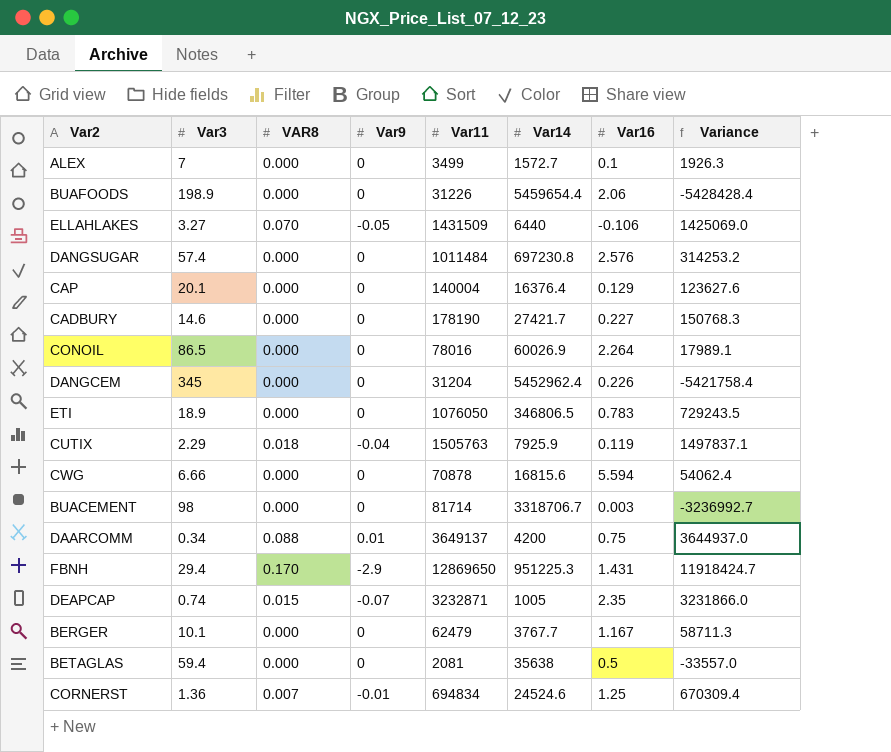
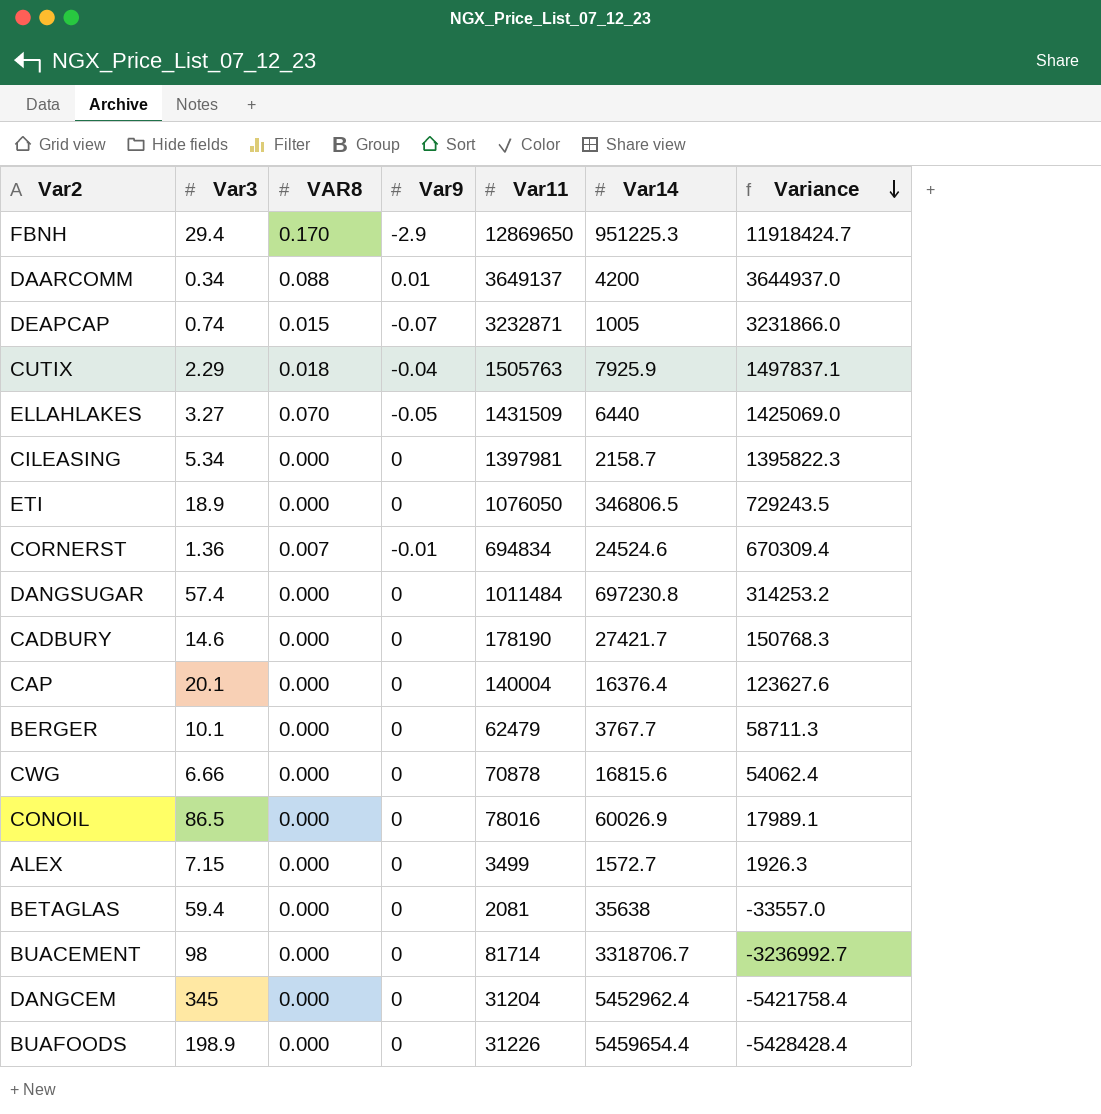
row order: none -> Variance descending
column Var16 | position: 7 -> none
row CILEASING: none -> 5.34 | 0.000 | 0 | 1397981 | 2158.7 | 1395822.3
ALEX | Var3: 7 -> 7.15

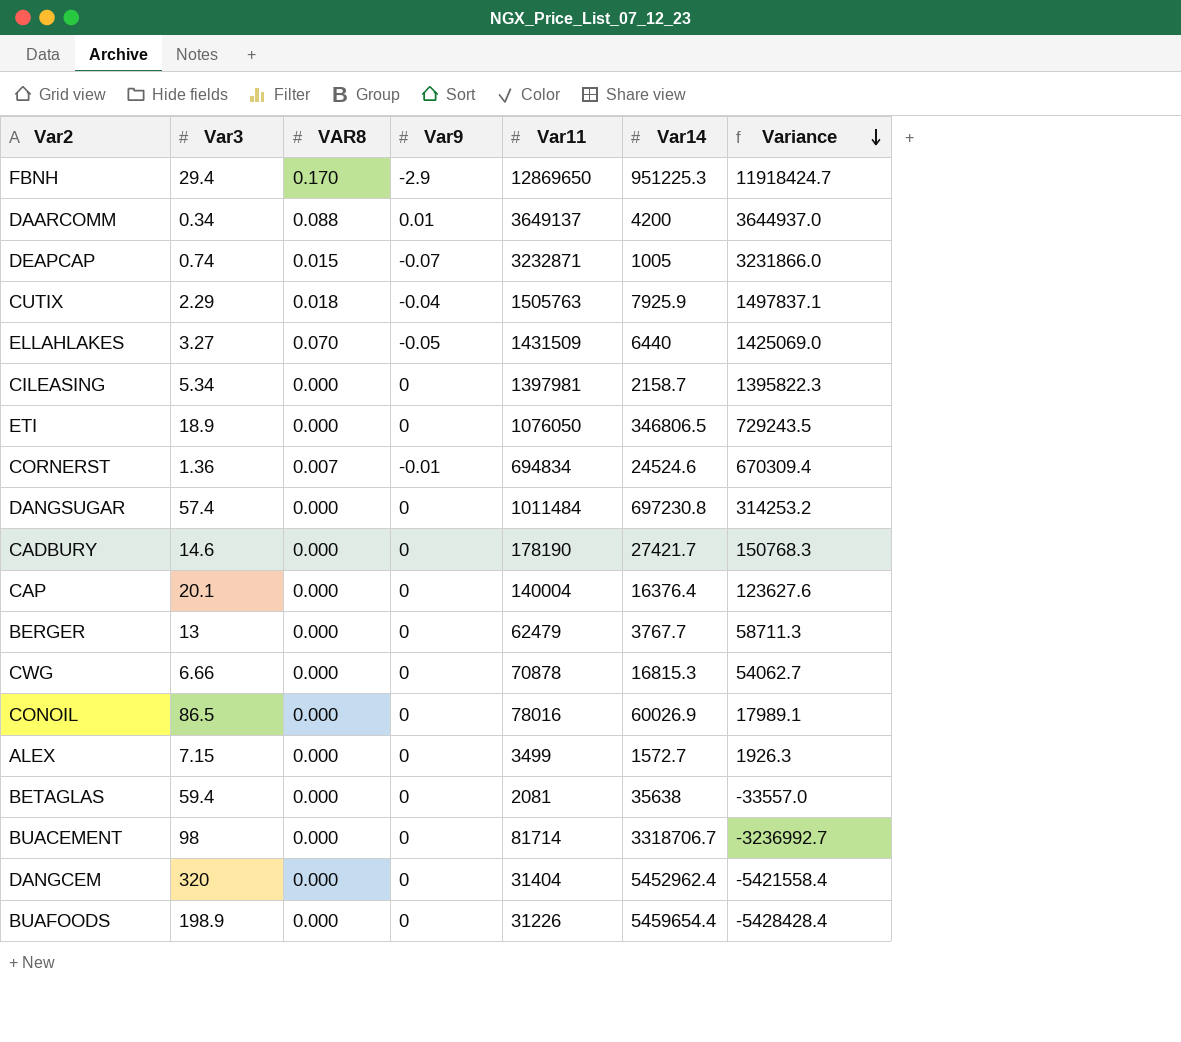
BERGER | Var3: 10.1 -> 13
CWG | Var14: 16815.6 -> 16815.3
CWG | Variance: 54062.4 -> 54062.7
DANGCEM | Var3: 345 -> 320
DANGCEM | Var11: 31204 -> 31404
DANGCEM | Variance: -5421758.4 -> -5421558.4

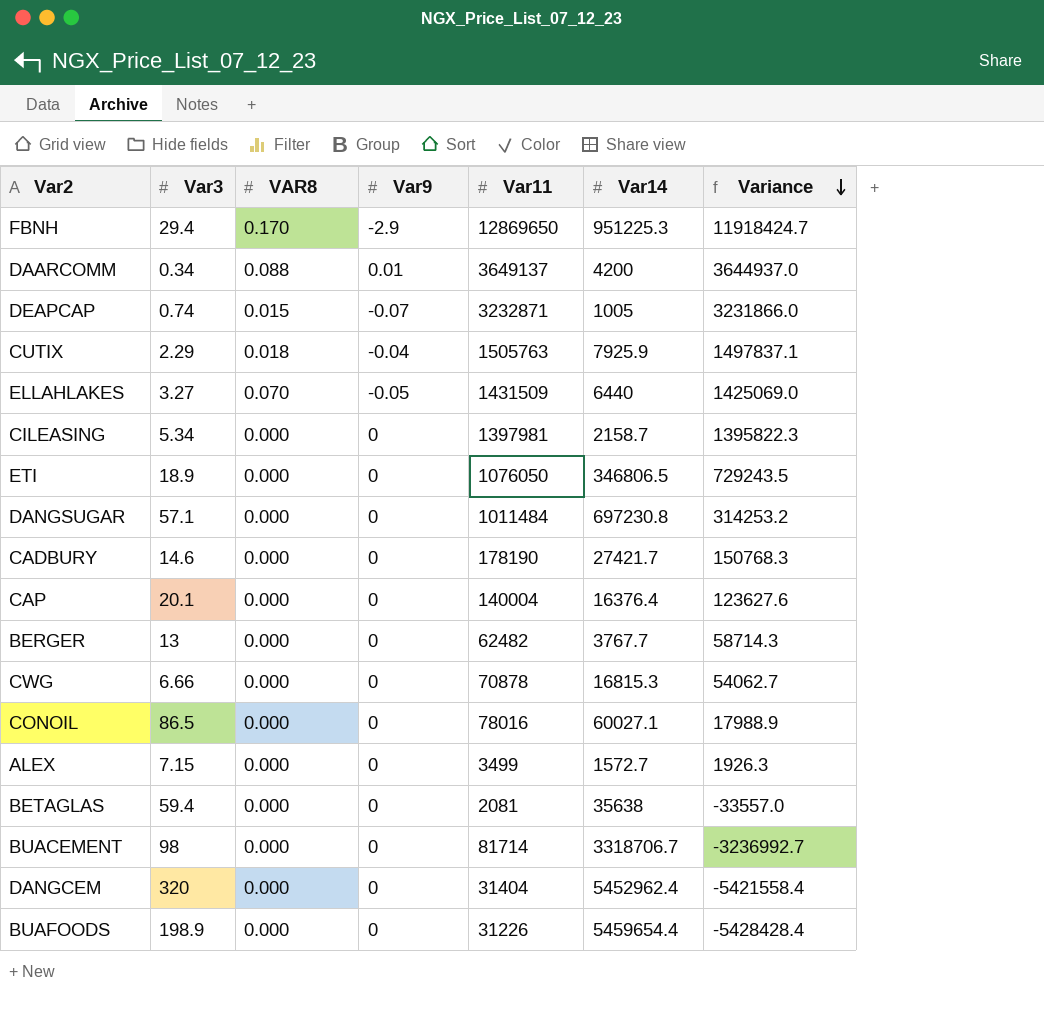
row CORNERST: 1.36 | 0.007 | -0.01 | 694834 | 24524.6 | 670309.4 -> none
DANGSUGAR | Var3: 57.4 -> 57.1
BERGER | Var11: 62479 -> 62482
BERGER | Variance: 58711.3 -> 58714.3
CONOIL | Var14: 60026.9 -> 60027.1
CONOIL | Variance: 17989.1 -> 17988.9

